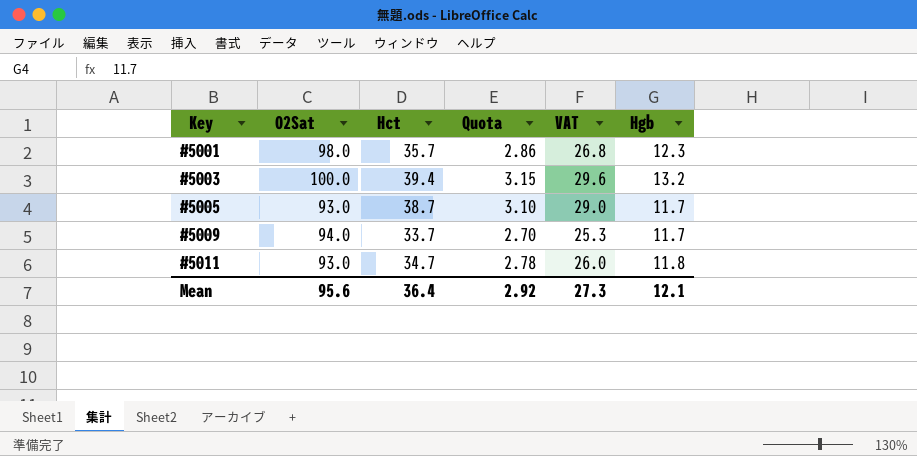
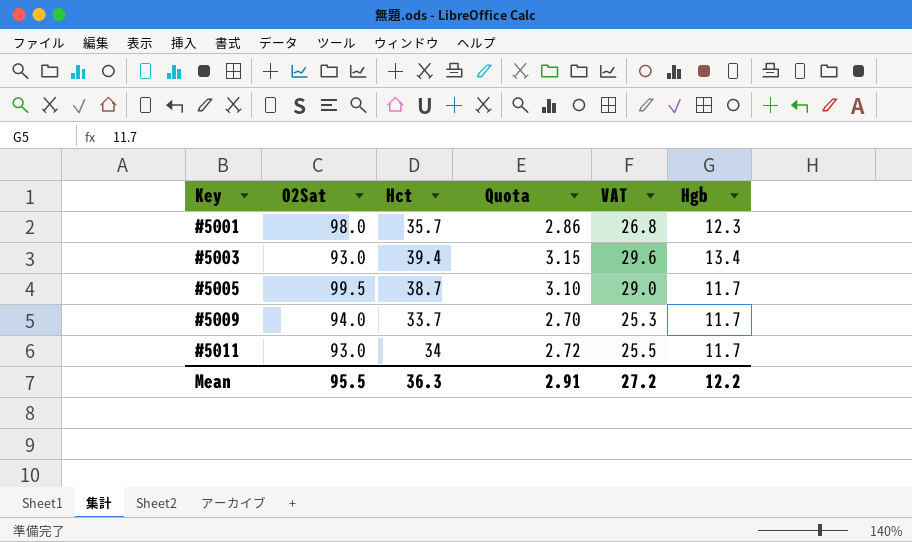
#5003 | O2Sat: 100.0 -> 93.0
#5003 | Hgb: 13.2 -> 13.4
#5005 | O2Sat: 93.0 -> 99.5
#5011 | Hct: 34.7 -> 34
#5011 | Quota: 2.78 -> 2.72
#5011 | VAT: 26.0 -> 25.5
#5011 | Hgb: 11.8 -> 11.7
Mean | O2Sat: 95.6 -> 95.5
Mean | Hct: 36.4 -> 36.3
Mean | Quota: 2.92 -> 2.91
Mean | VAT: 27.3 -> 27.2
Mean | Hgb: 12.1 -> 12.2

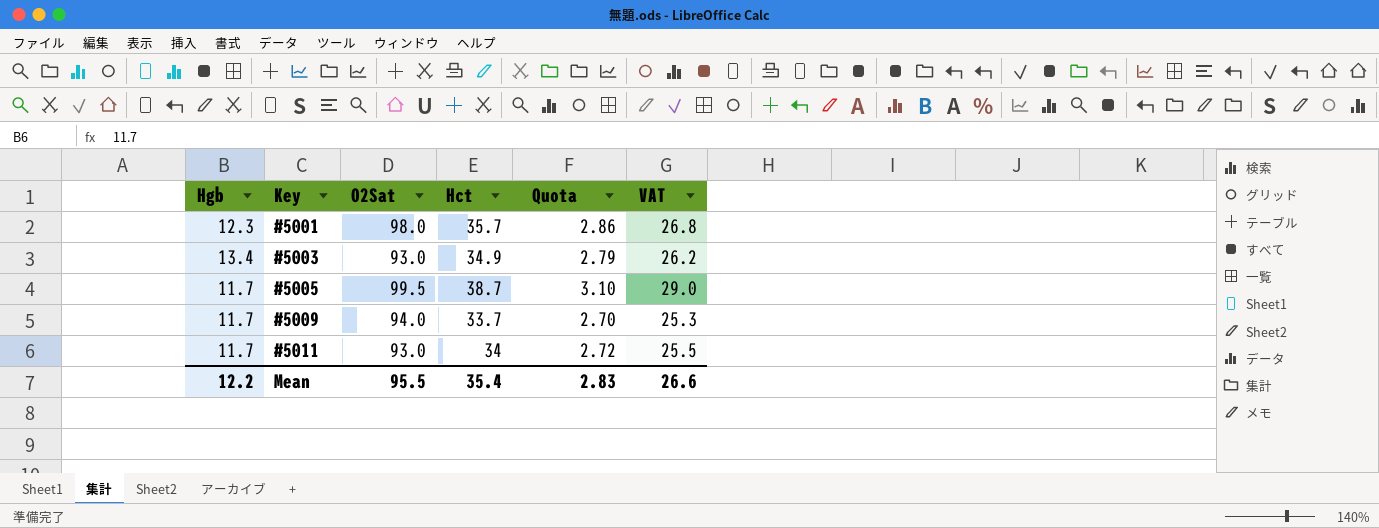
column Hgb | position: 6 -> 1
#5003 | Hct: 39.4 -> 34.9
#5003 | Quota: 3.15 -> 2.79
#5003 | VAT: 29.6 -> 26.2
Mean | Hct: 36.3 -> 35.4
Mean | Quota: 2.91 -> 2.83
Mean | VAT: 27.2 -> 26.6

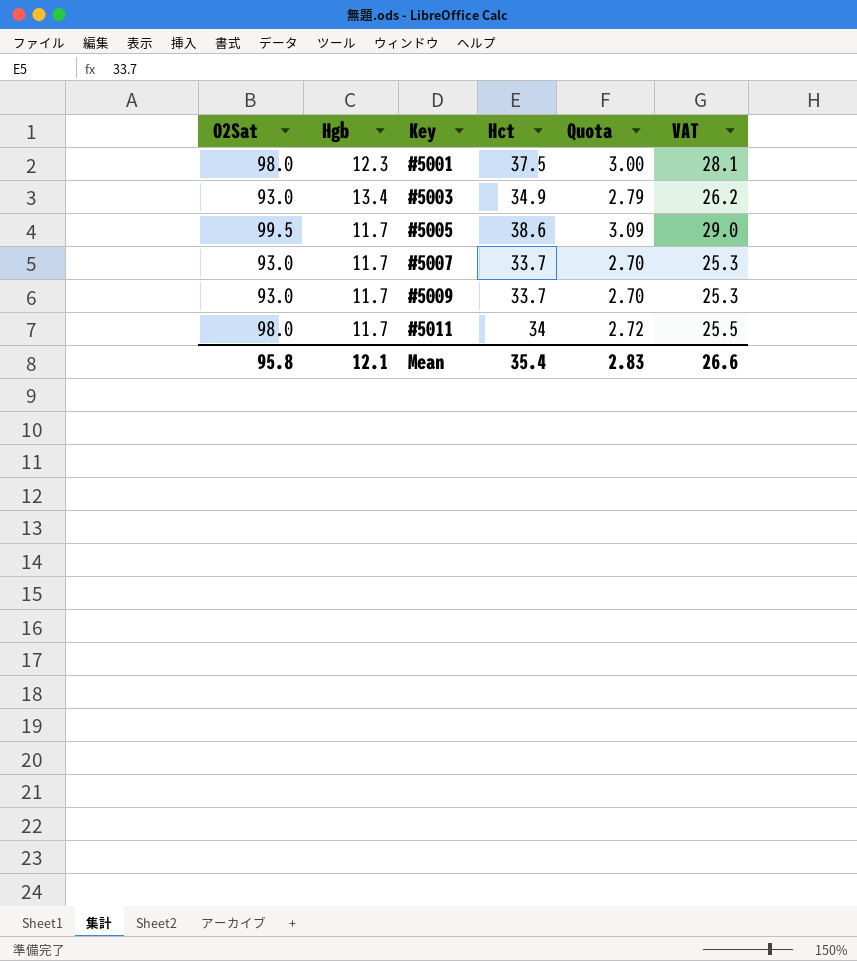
column O2Sat | position: 3 -> 1
#5001 | Hct: 35.7 -> 37.5
#5001 | Quota: 2.86 -> 3.00
#5001 | VAT: 26.8 -> 28.1
#5005 | Hct: 38.7 -> 38.6
#5005 | Quota: 3.10 -> 3.09
row #5007: none -> 93.0 | 11.7 | 33.7 | 2.70 | 25.3
#5009 | O2Sat: 94.0 -> 93.0
#5011 | O2Sat: 93.0 -> 98.0
Mean | O2Sat: 95.5 -> 95.8
Mean | Hgb: 12.2 -> 12.1

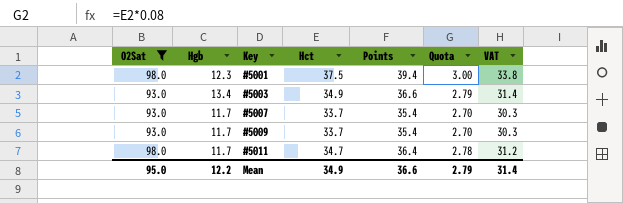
filter: none -> O2Sat != 99.5
column Points | formula: none -> [Hct] * 1.05
column VAT | formula: [Hct] * 0.75 -> [Hct] * 0.9
#5011 | Hct: 34 -> 34.7
#5011 | Quota: 2.72 -> 2.78
Mean | O2Sat: 95.8 -> 95.0
Mean | Hgb: 12.1 -> 12.2
Mean | Hct: 35.4 -> 34.9
Mean | Quota: 2.83 -> 2.79
Mean | VAT: 26.6 -> 31.4

